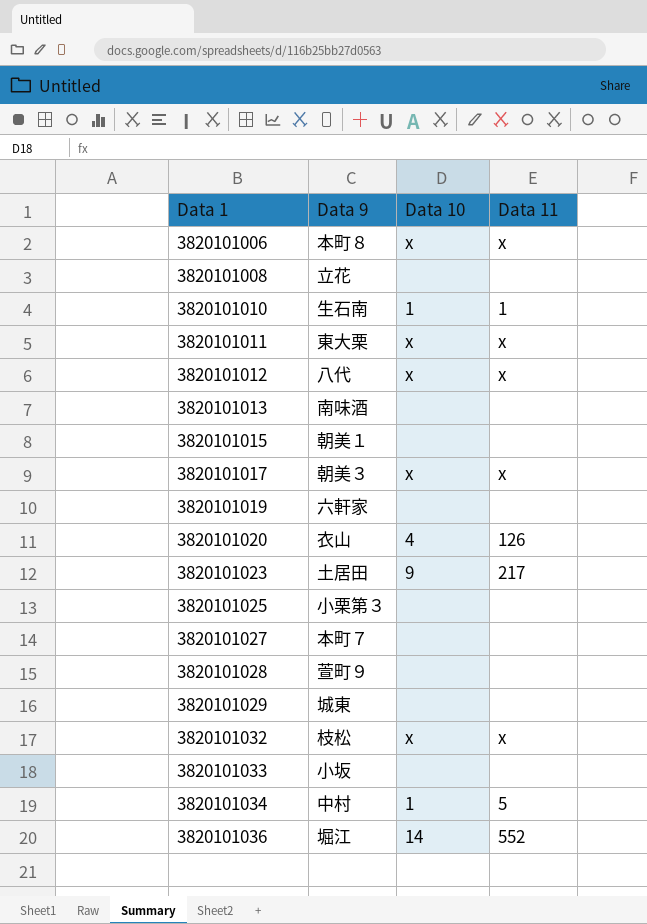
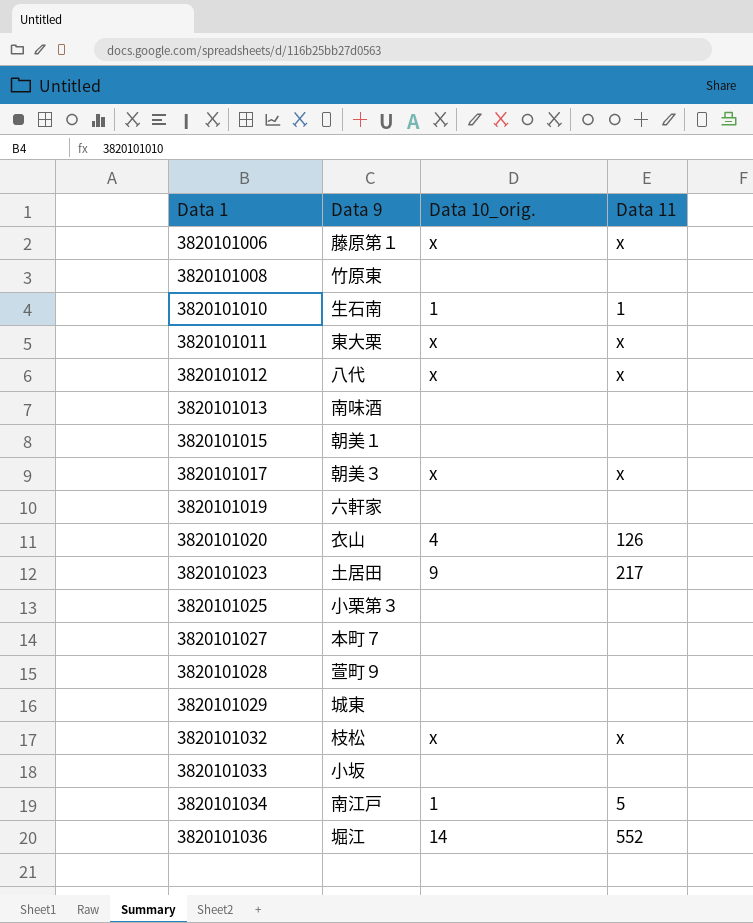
column name: Data 10 -> Data 10_orig.
3820101006 | Data 9: 本町８ -> 藤原第１
3820101008 | Data 9: 立花 -> 竹原東
3820101034 | Data 9: 中村 -> 南江戸

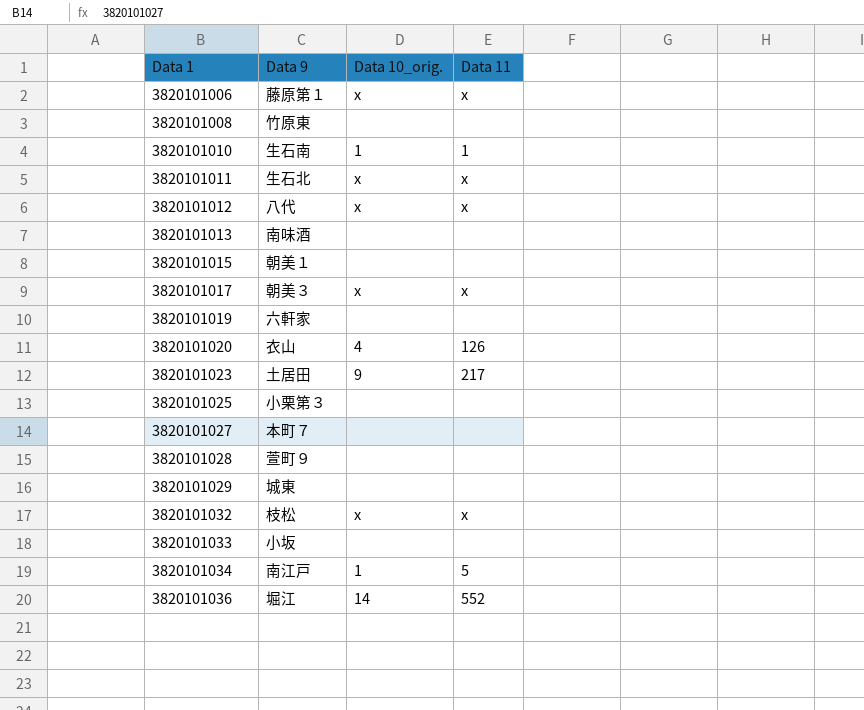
3820101011 | Data 9: 東大栗 -> 生石北

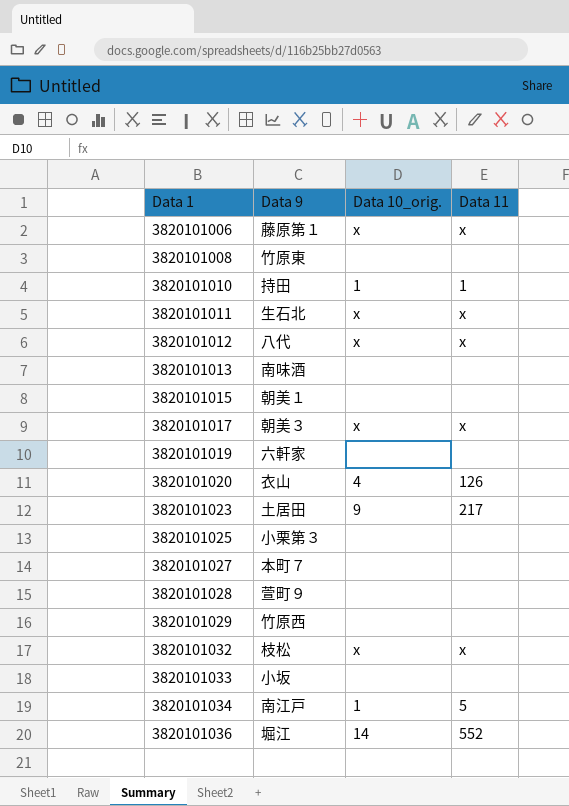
3820101010 | Data 9: 生石南 -> 持田
3820101029 | Data 9: 城東 -> 竹原西

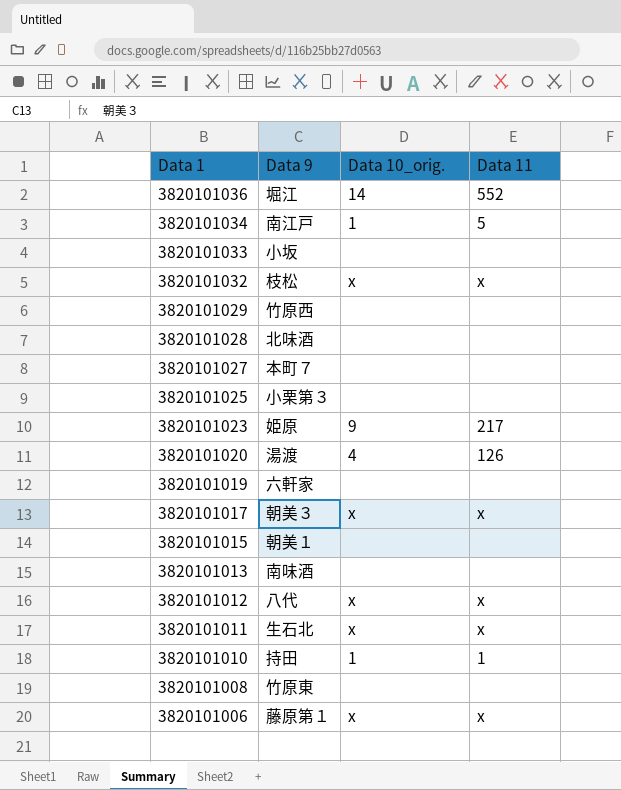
row order: Data 1 ascending -> Data 1 descending
3820101028 | Data 9: 萱町９ -> 北味酒
3820101023 | Data 9: 土居田 -> 姫原
3820101020 | Data 9: 衣山 -> 湯渡

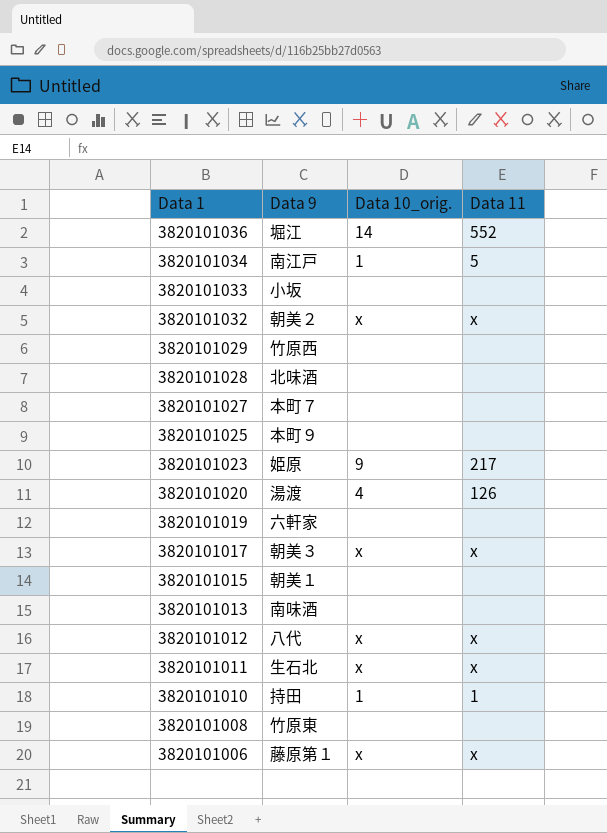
3820101032 | Data 9: 枝松 -> 朝美２
3820101025 | Data 9: 小栗第３ -> 本町９

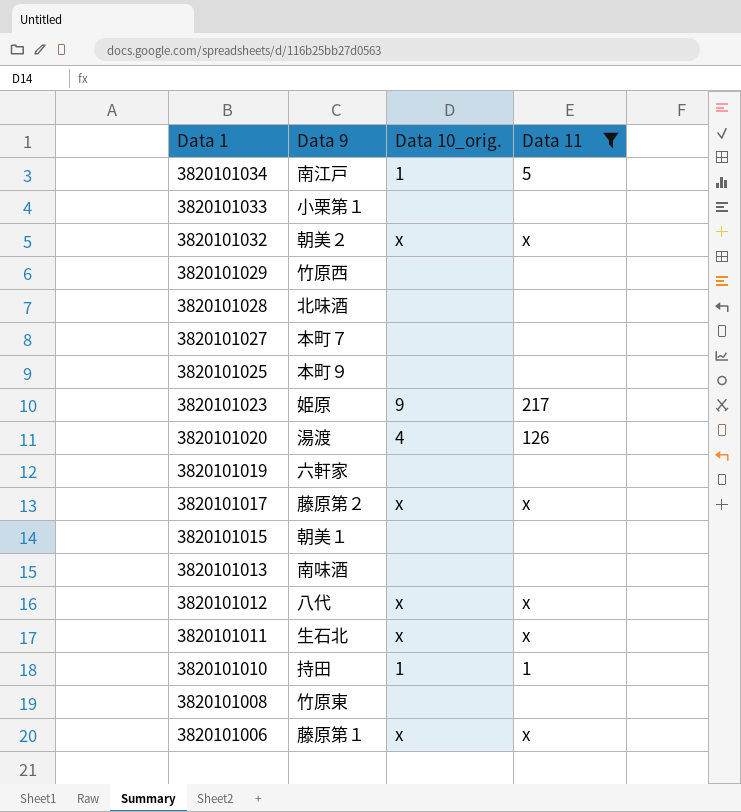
filter: none -> Data 11 != 552
3820101033 | Data 9: 小坂 -> 小栗第１
3820101017 | Data 9: 朝美３ -> 藤原第２

